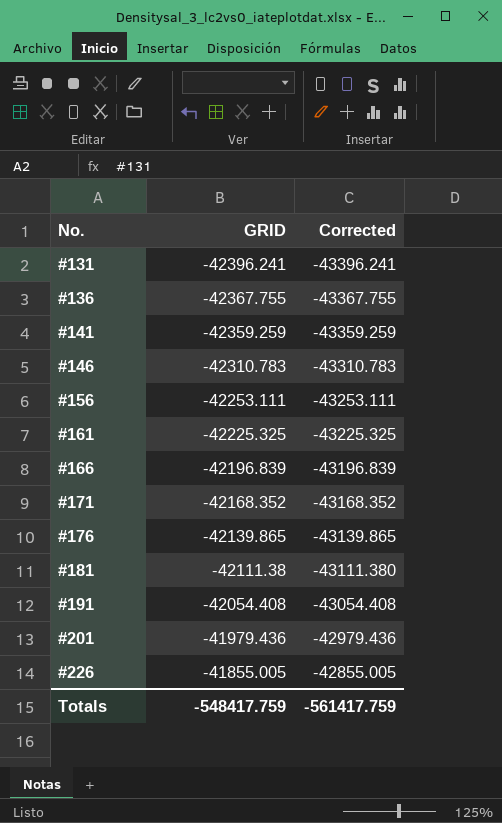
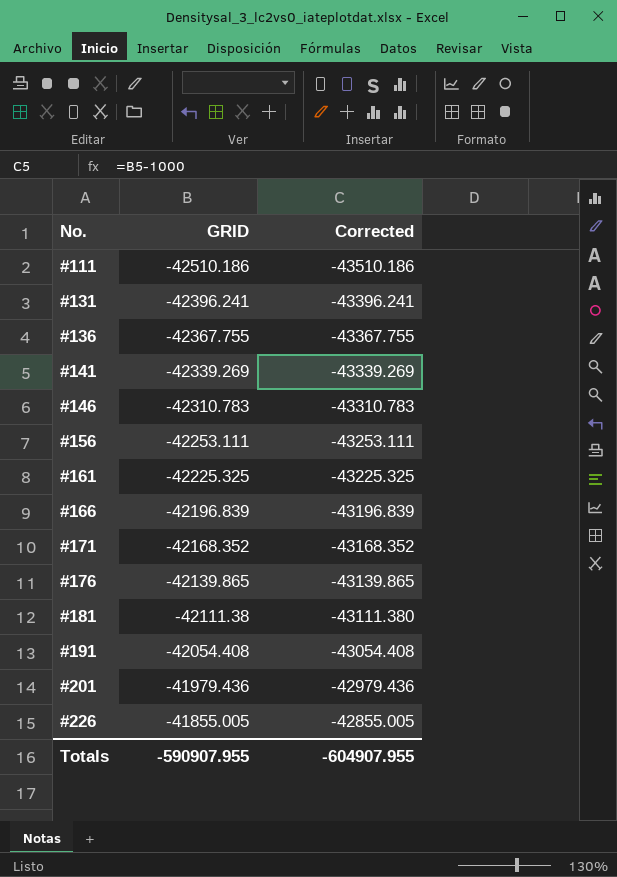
row #111: none -> -42510.186 | -43510.186
#141 | GRID: -42359.259 -> -42339.269
#141 | Corrected: -43359.259 -> -43339.269
Totals | GRID: -548417.759 -> -590907.955
Totals | Corrected: -561417.759 -> -604907.955

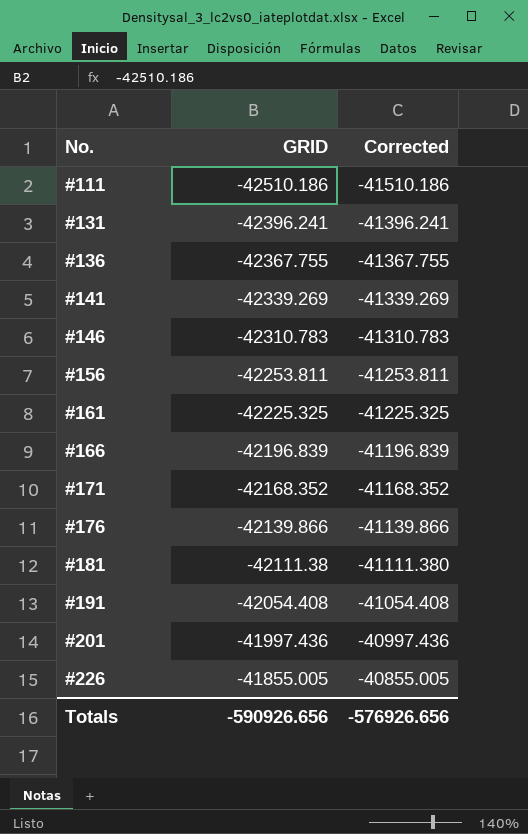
column Corrected | formula: [GRID] - 1000 -> [GRID] + 1000
#156 | GRID: -42253.111 -> -42253.811
#176 | GRID: -42139.865 -> -42139.866
#201 | GRID: -41979.436 -> -41997.436
Totals | GRID: -590907.955 -> -590926.656
Totals | Corrected: -604907.955 -> -576926.656

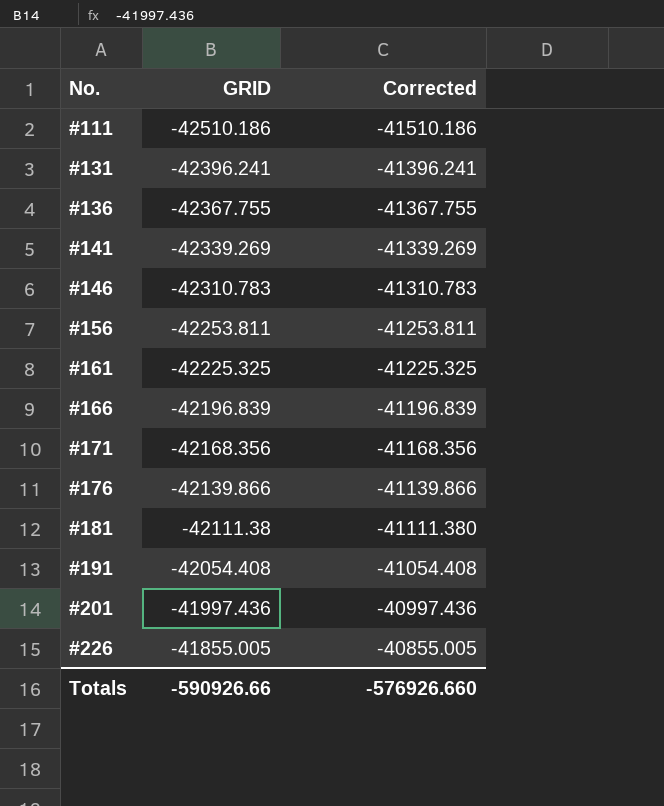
#171 | GRID: -42168.352 -> -42168.356
#171 | Corrected: -41168.352 -> -41168.356
Totals | GRID: -590926.656 -> -590926.66
Totals | Corrected: -576926.656 -> -576926.660

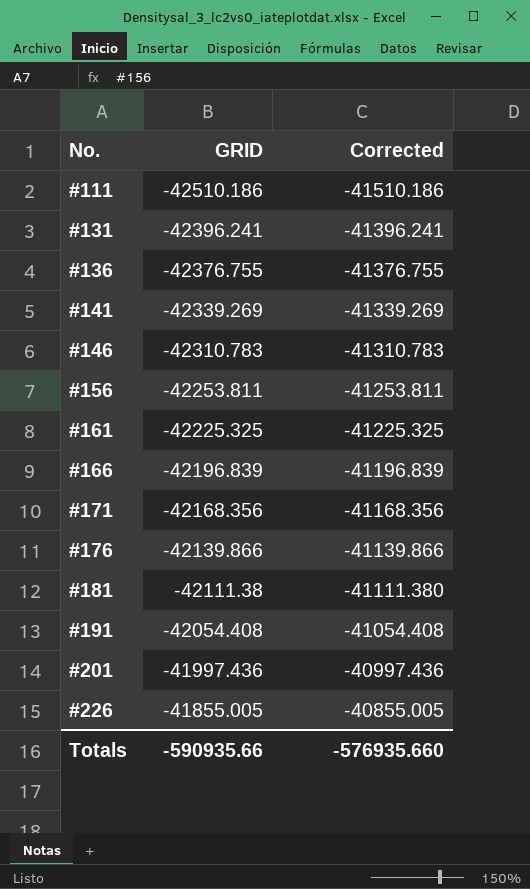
#136 | GRID: -42367.755 -> -42376.755
#136 | Corrected: -41367.755 -> -41376.755
Totals | GRID: -590926.66 -> -590935.66
Totals | Corrected: -576926.660 -> -576935.660

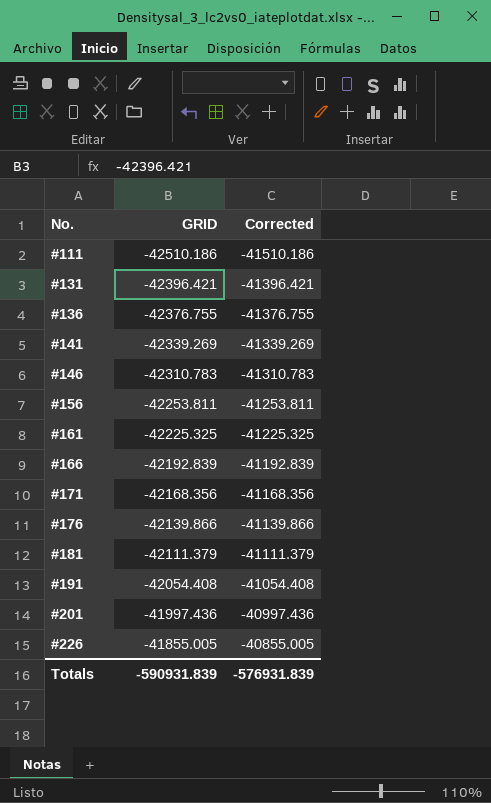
#131 | GRID: -42396.241 -> -42396.421
#131 | Corrected: -41396.241 -> -41396.421
#166 | GRID: -42196.839 -> -42192.839
#166 | Corrected: -41196.839 -> -41192.839
#181 | GRID: -42111.38 -> -42111.379
#181 | Corrected: -41111.380 -> -41111.379
Totals | GRID: -590935.66 -> -590931.839
Totals | Corrected: -576935.660 -> -576931.839

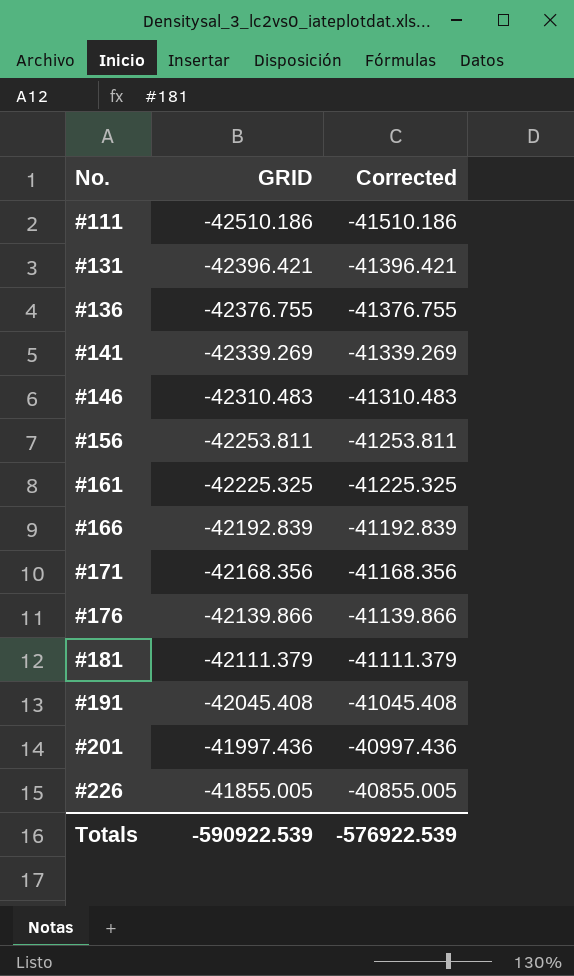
#146 | GRID: -42310.783 -> -42310.483
#146 | Corrected: -41310.783 -> -41310.483
#191 | GRID: -42054.408 -> -42045.408
#191 | Corrected: -41054.408 -> -41045.408
Totals | GRID: -590931.839 -> -590922.539
Totals | Corrected: -576931.839 -> -576922.539

